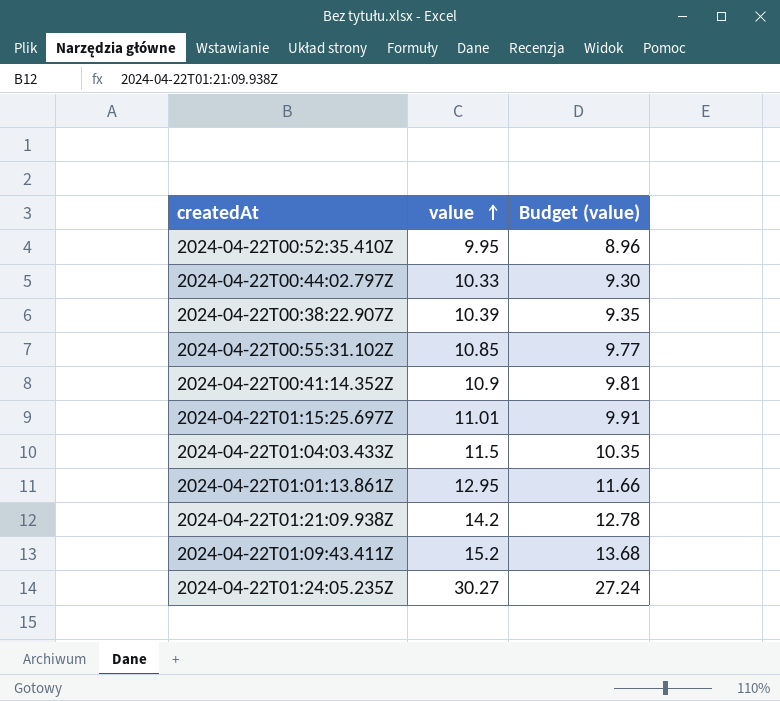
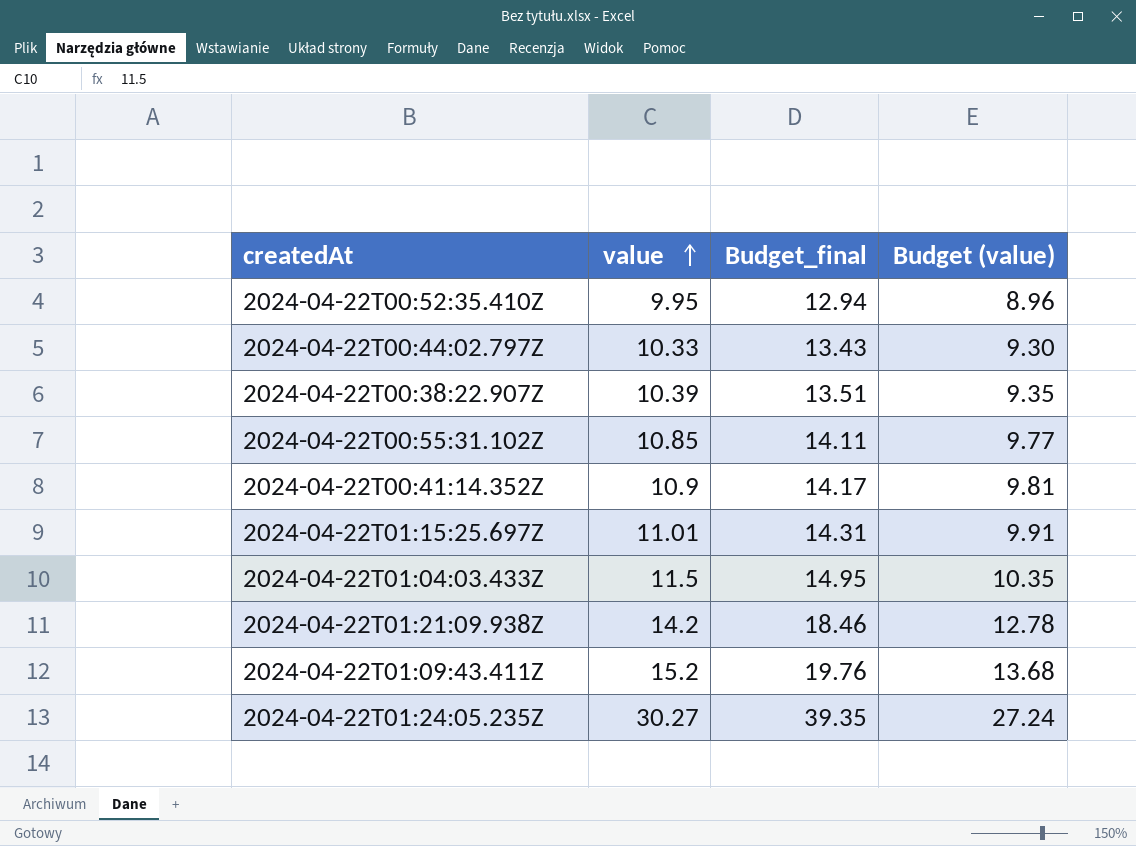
column Budget_final | formula: none -> [value] * 1.3
row 2024-04-22T01:01:13.861Z: 12.95 | 11.66 -> none

